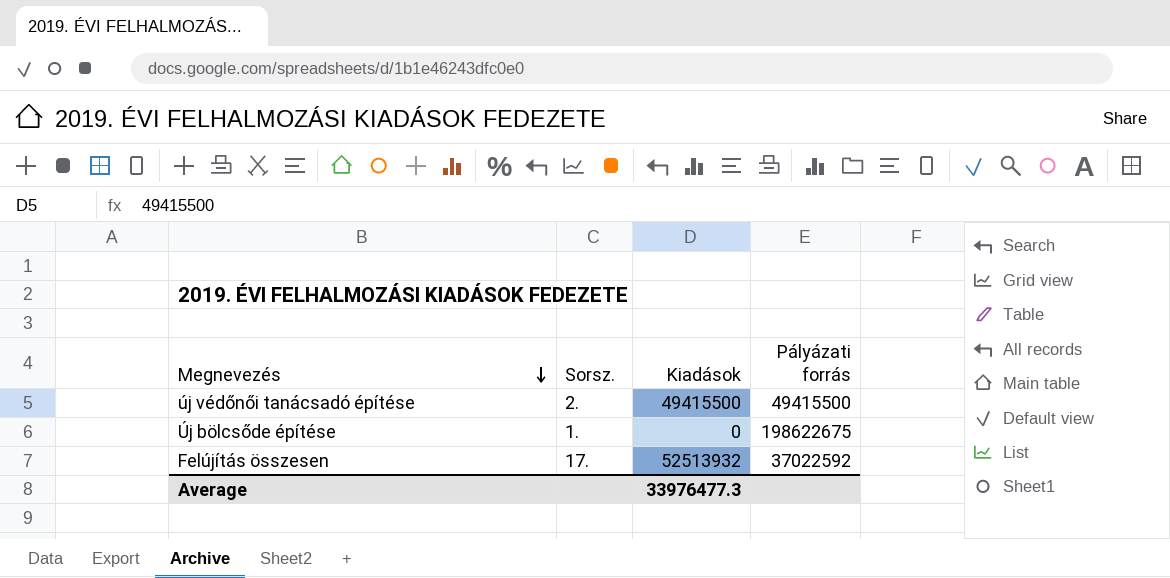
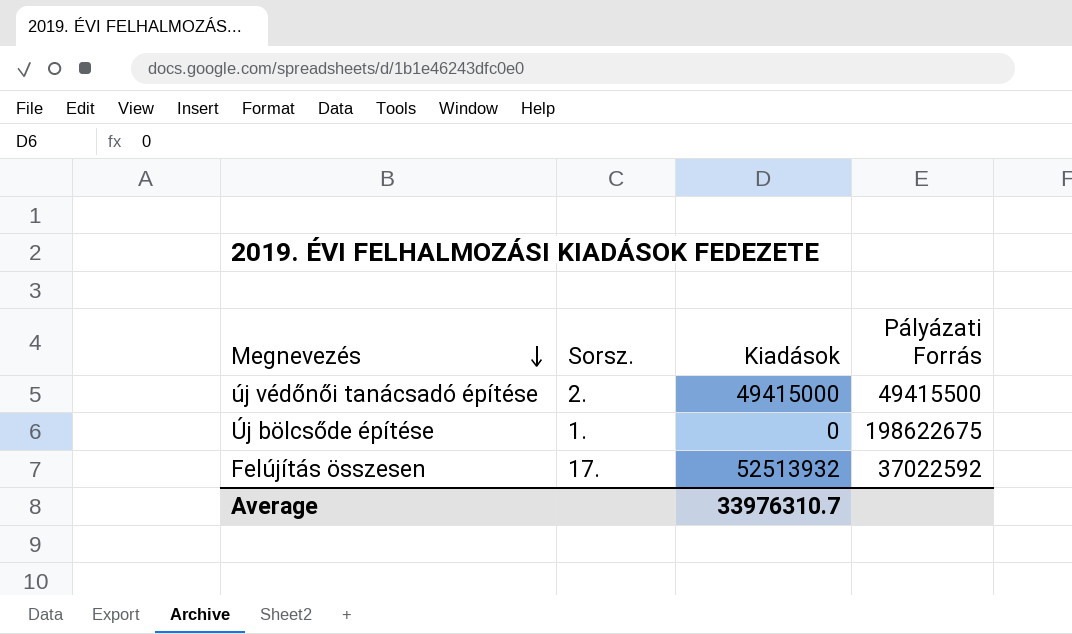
column name: Pályázati forrás -> Pályázati Forrás
új védőnői tanácsadó építése | Kiadások: 49415500 -> 49415000
Average | Kiadások: 33976477.3 -> 33976310.7

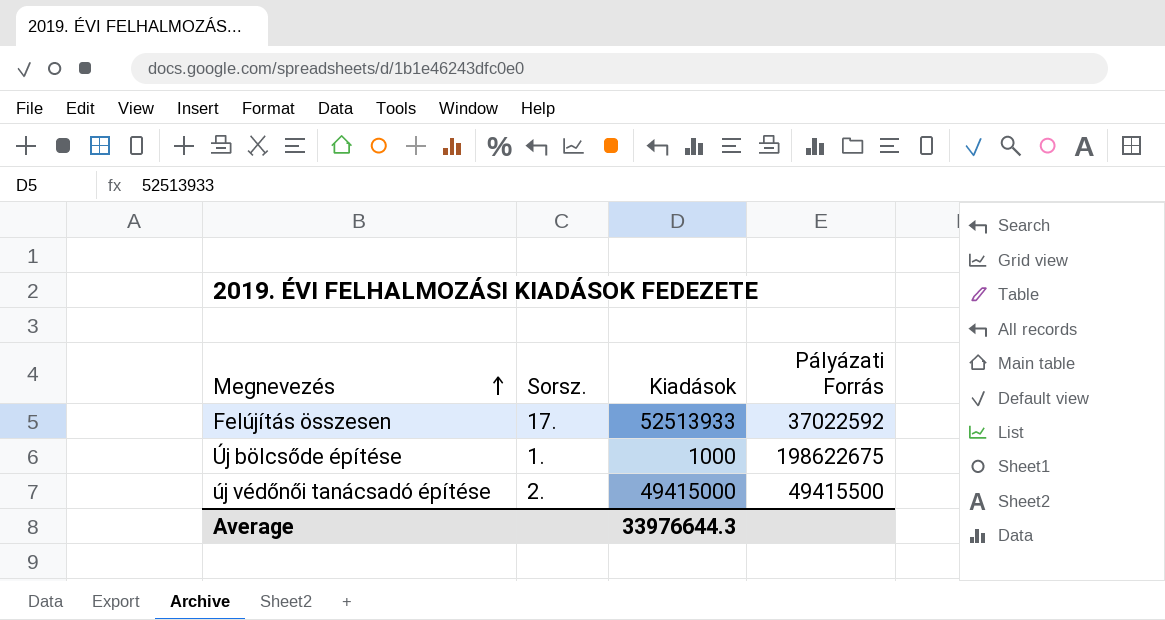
row order: Megnevezés descending -> Megnevezés ascending
Felújítás összesen | Kiadások: 52513932 -> 52513933
Új bölcsőde építése | Kiadások: 0 -> 1000
Average | Kiadások: 33976310.7 -> 33976644.3

